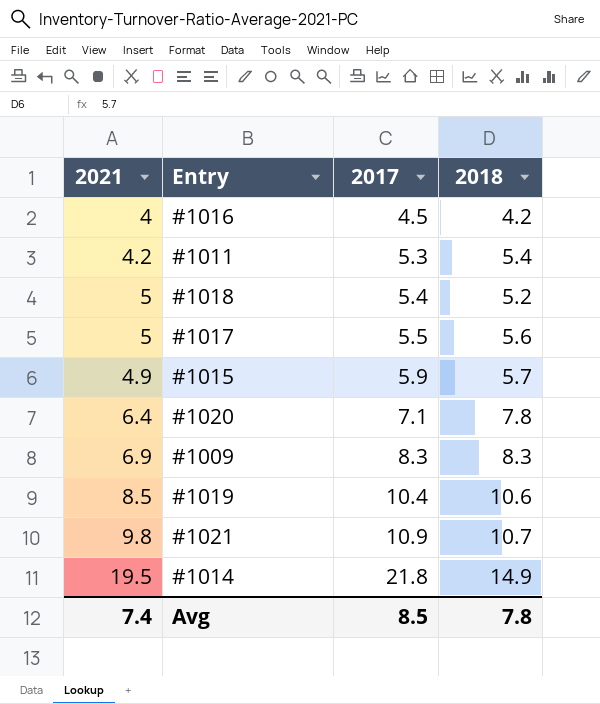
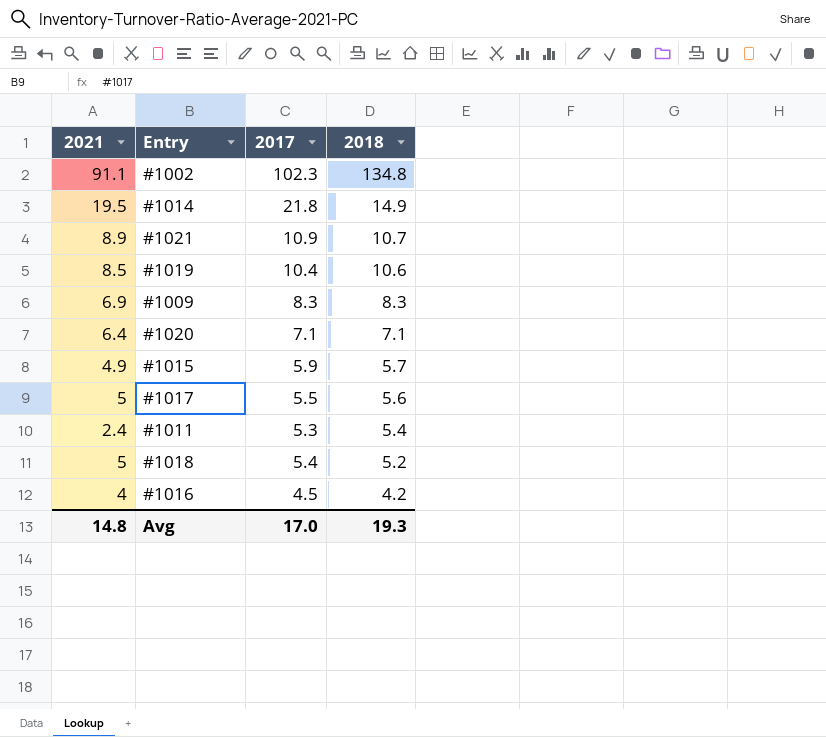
row order: 2017 ascending -> 2018 descending
row #1002: none -> 91.1 | 102.3 | 134.8
#1021 | 2021: 9.8 -> 8.9
#1020 | 2018: 7.8 -> 7.1
#1011 | 2021: 4.2 -> 2.4
Avg | 2021: 7.4 -> 14.8
Avg | 2017: 8.5 -> 17.0
Avg | 2018: 7.8 -> 19.3

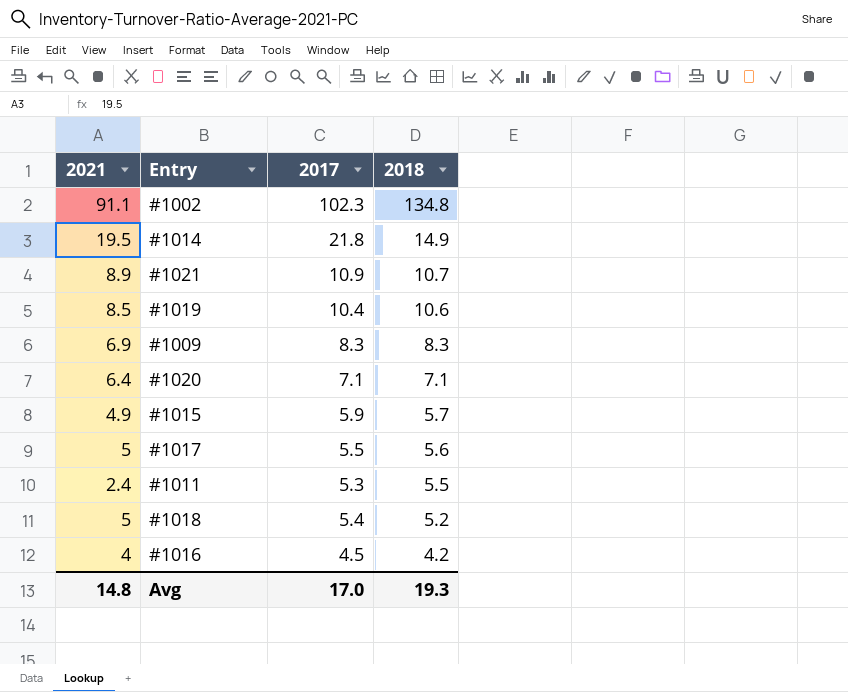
#1011 | 2018: 5.4 -> 5.5

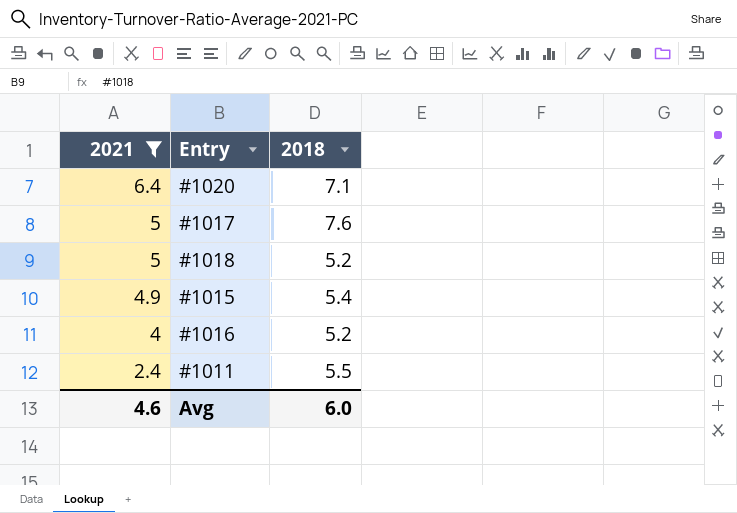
filter: none -> 2021 <= 6.4
row order: 2018 descending -> 2021 descending
column 2017 | position: 3 -> none
#1017 | 2018: 5.6 -> 7.6
#1015 | 2018: 5.7 -> 5.4
#1016 | 2018: 4.2 -> 5.2
Avg | 2021: 14.8 -> 4.6
Avg | 2018: 19.3 -> 6.0

